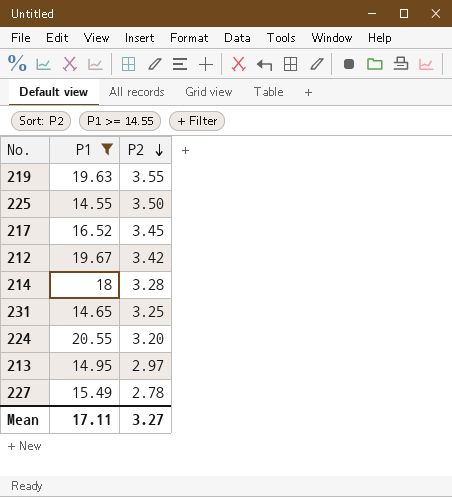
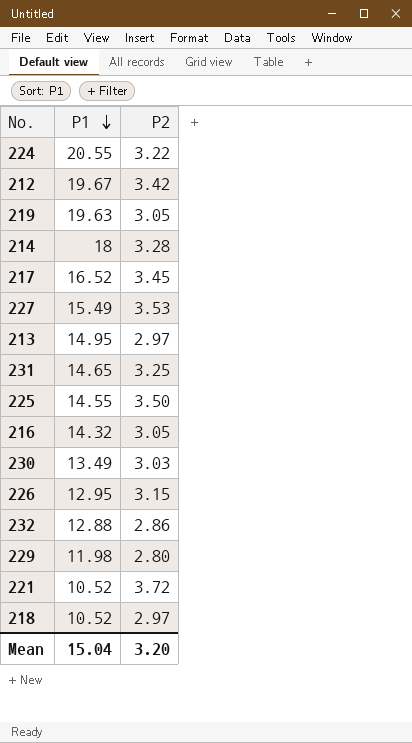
filter: P1 >= 14.55 -> none
row order: P2 descending -> P1 descending
224 | P2: 3.20 -> 3.22
219 | P2: 3.55 -> 3.05
227 | P2: 2.78 -> 3.53
Mean | P1: 17.11 -> 15.04
Mean | P2: 3.27 -> 3.20

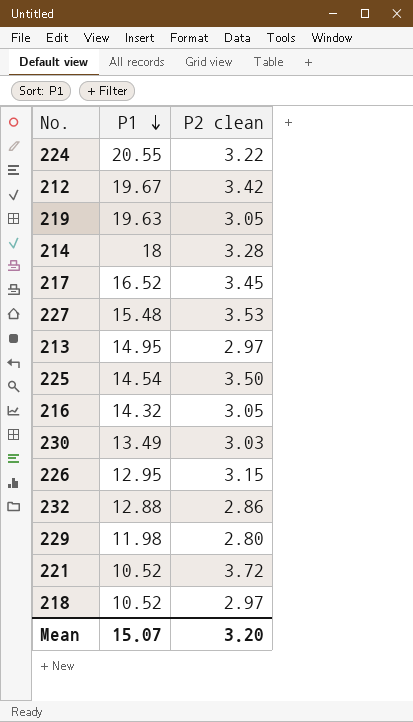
column name: P2 -> P2 clean
row 231: 14.65 | 3.25 -> none
227 | P1: 15.49 -> 15.48
225 | P1: 14.55 -> 14.54
Mean | P1: 15.04 -> 15.07

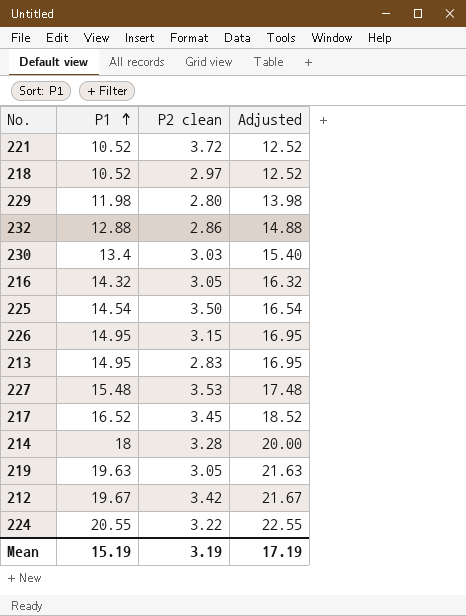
row order: P1 descending -> P1 ascending
column Adjusted | formula: none -> [P1] + 2
230 | P1: 13.49 -> 13.4
226 | P1: 12.95 -> 14.95
213 | P2 clean: 2.97 -> 2.83
Mean | P1: 15.07 -> 15.19
Mean | P2 clean: 3.20 -> 3.19

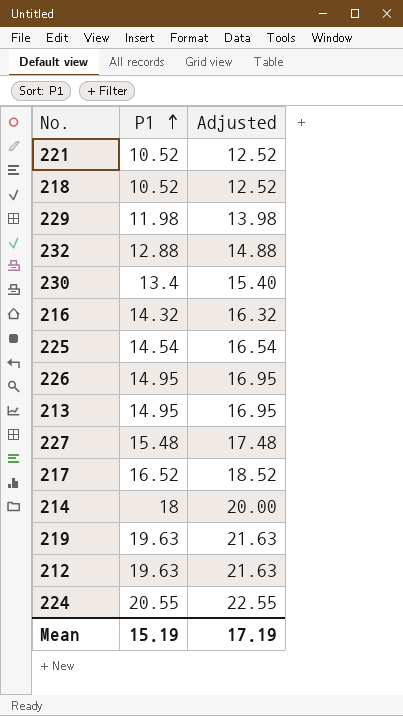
column P2 clean | position: 3 -> none
212 | P1: 19.67 -> 19.63
212 | Adjusted: 21.67 -> 21.63

